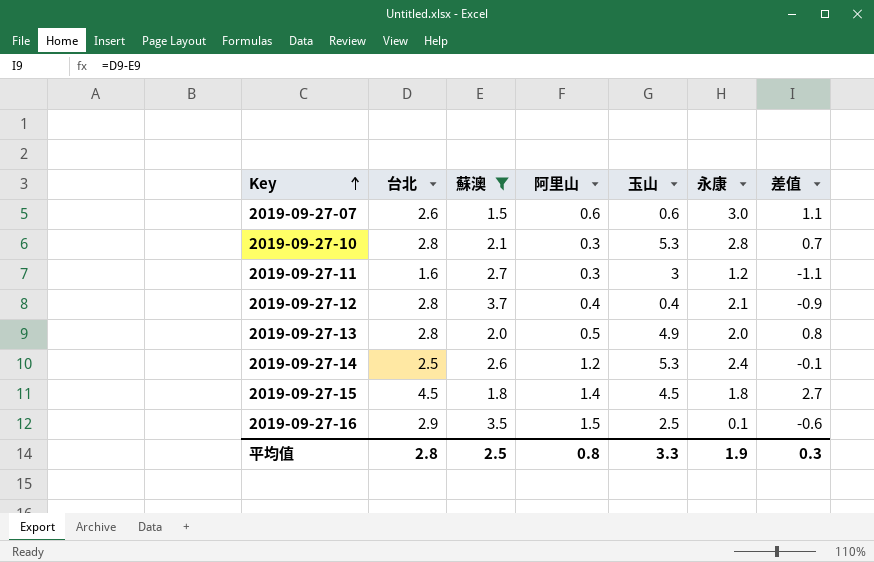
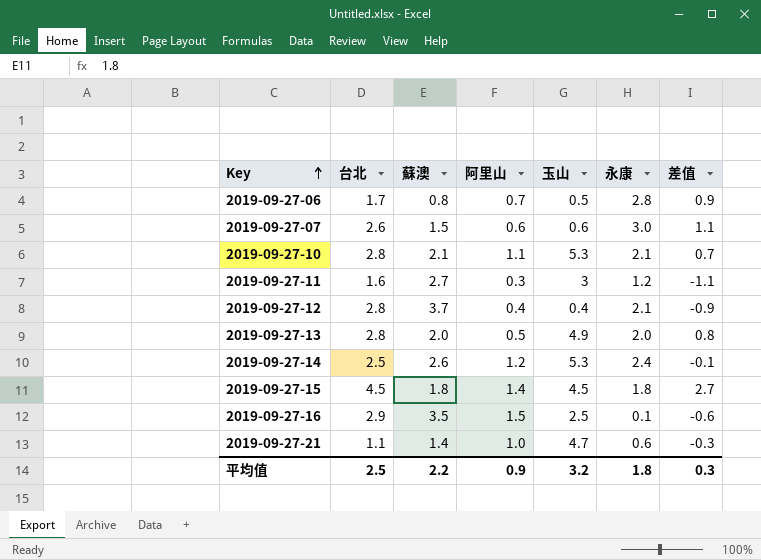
filter: 蘇澳 >= 1.5 -> none
2019-09-27-10 | 阿里山: 0.3 -> 1.1
2019-09-27-10 | 永康: 2.8 -> 2.1
平均值 | 台北: 2.8 -> 2.5
平均值 | 蘇澳: 2.5 -> 2.2
平均值 | 阿里山: 0.8 -> 0.9
平均值 | 玉山: 3.3 -> 3.2
平均值 | 永康: 1.9 -> 1.8

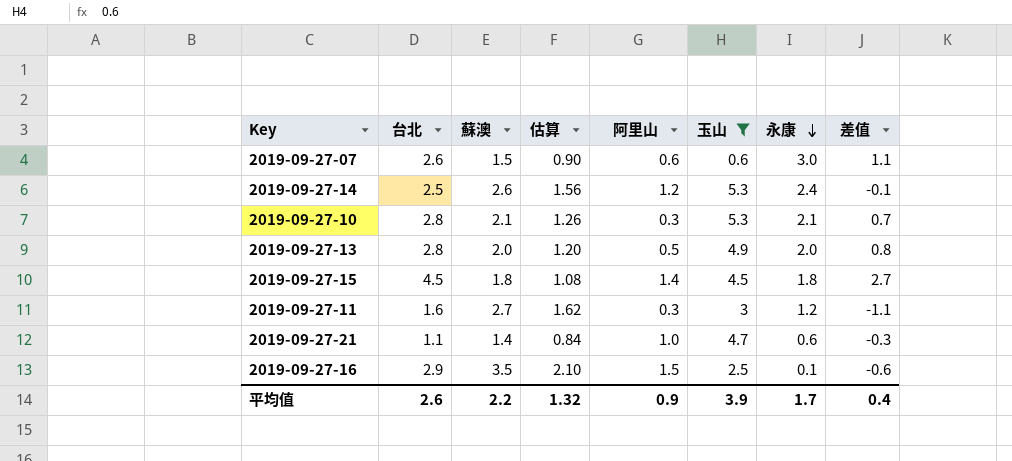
filter: none -> 玉山 >= 0.6
row order: Key ascending -> 永康 descending
column 估算 | formula: none -> [蘇澳] * 0.6
2019-09-27-10 | 阿里山: 1.1 -> 0.3
平均值 | 台北: 2.5 -> 2.6
平均值 | 玉山: 3.2 -> 3.9
平均值 | 永康: 1.8 -> 1.7
平均值 | 差值: 0.3 -> 0.4

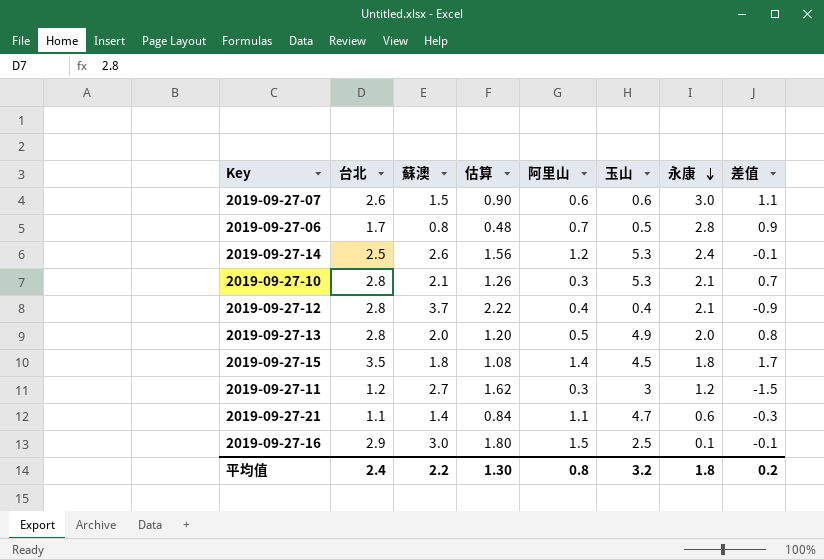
filter: 玉山 >= 0.6 -> none
2019-09-27-15 | 台北: 4.5 -> 3.5
2019-09-27-15 | 差值: 2.7 -> 1.7
2019-09-27-11 | 台北: 1.6 -> 1.2
2019-09-27-11 | 差值: -1.1 -> -1.5
2019-09-27-21 | 阿里山: 1.0 -> 1.1
2019-09-27-16 | 蘇澳: 3.5 -> 3.0
2019-09-27-16 | 估算: 2.10 -> 1.80
2019-09-27-16 | 差值: -0.6 -> -0.1
平均值 | 台北: 2.6 -> 2.4
平均值 | 估算: 1.32 -> 1.30
平均值 | 阿里山: 0.9 -> 0.8
平均值 | 玉山: 3.9 -> 3.2
平均值 | 永康: 1.7 -> 1.8
平均值 | 差值: 0.4 -> 0.2

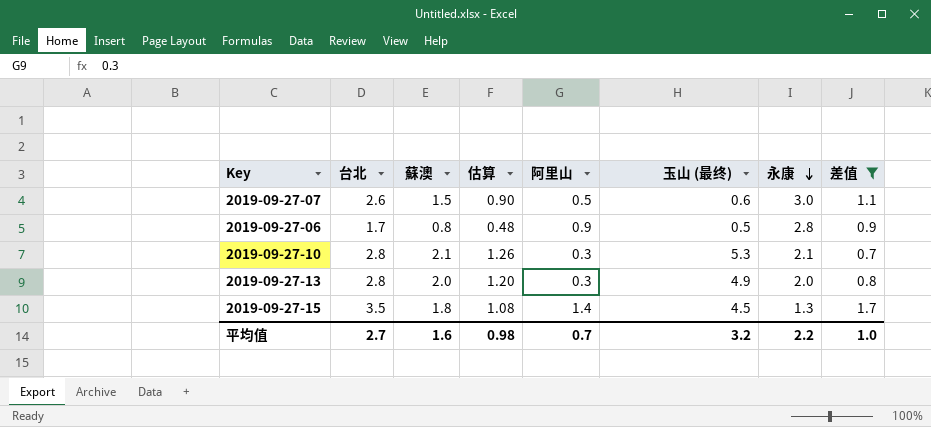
filter: none -> 差值 >= 0.7
column name: 玉山 -> 玉山 (最终)
2019-09-27-07 | 阿里山: 0.6 -> 0.5
2019-09-27-06 | 阿里山: 0.7 -> 0.9
2019-09-27-13 | 阿里山: 0.5 -> 0.3
2019-09-27-15 | 永康: 1.8 -> 1.3
平均值 | 台北: 2.4 -> 2.7
平均值 | 蘇澳: 2.2 -> 1.6
平均值 | 估算: 1.30 -> 0.98
平均值 | 阿里山: 0.8 -> 0.7
平均值 | 永康: 1.8 -> 2.2
平均值 | 差值: 0.2 -> 1.0

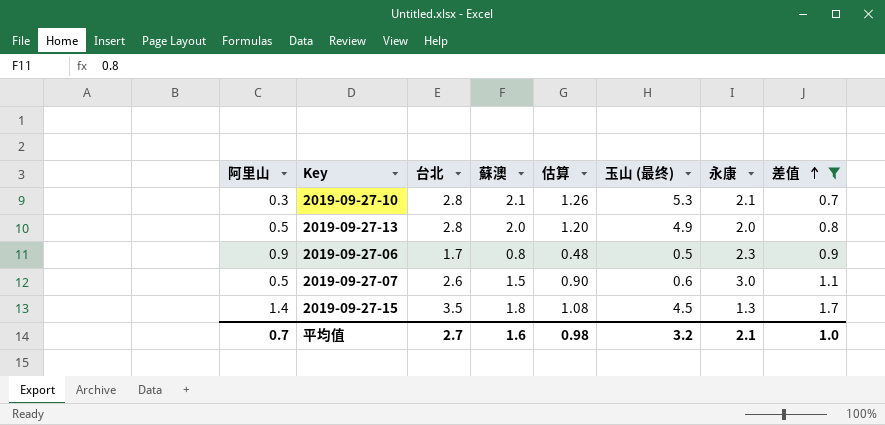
row order: 永康 descending -> 差值 ascending
column 阿里山 | position: 5 -> 1
2019-09-27-13 | 阿里山: 0.3 -> 0.5
2019-09-27-06 | 永康: 2.8 -> 2.3
平均值 | 永康: 2.2 -> 2.1

